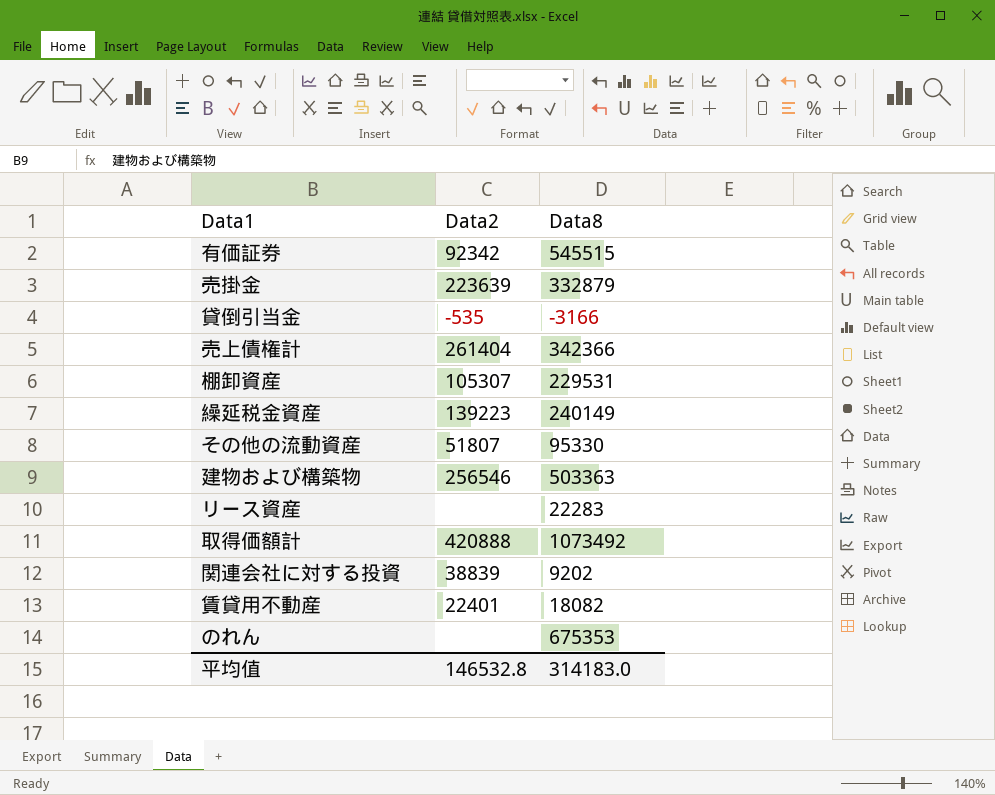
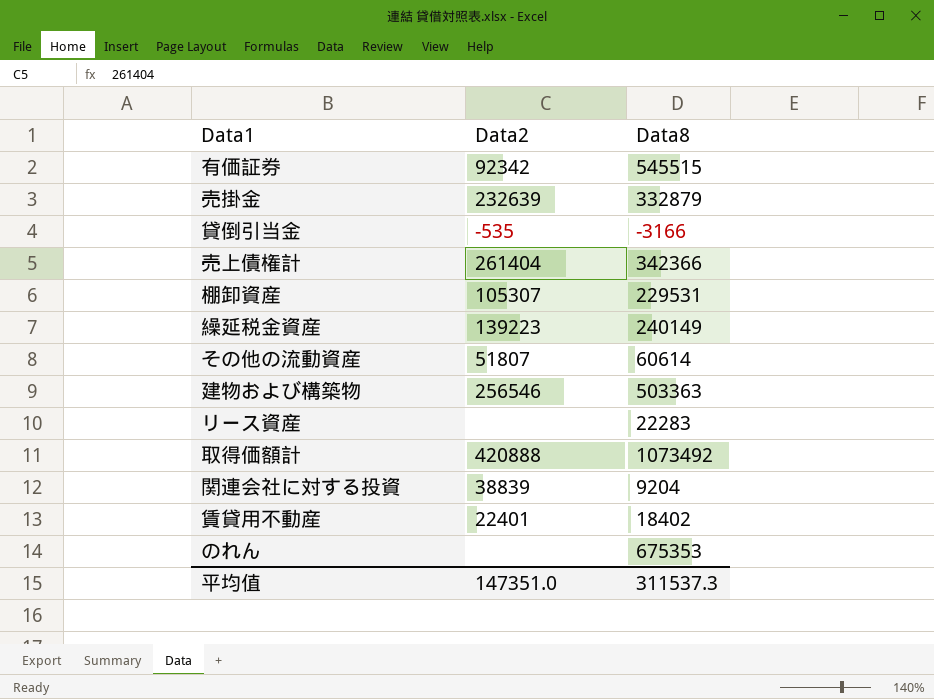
売掛金 | Data2: 223639 -> 232639
その他の流動資産 | Data8: 95330 -> 60614
関連会社に対する投資 | Data8: 9202 -> 9204
賃貸用不動産 | Data8: 18082 -> 18402
平均值 | Data2: 146532.8 -> 147351.0
平均值 | Data8: 314183.0 -> 311537.3

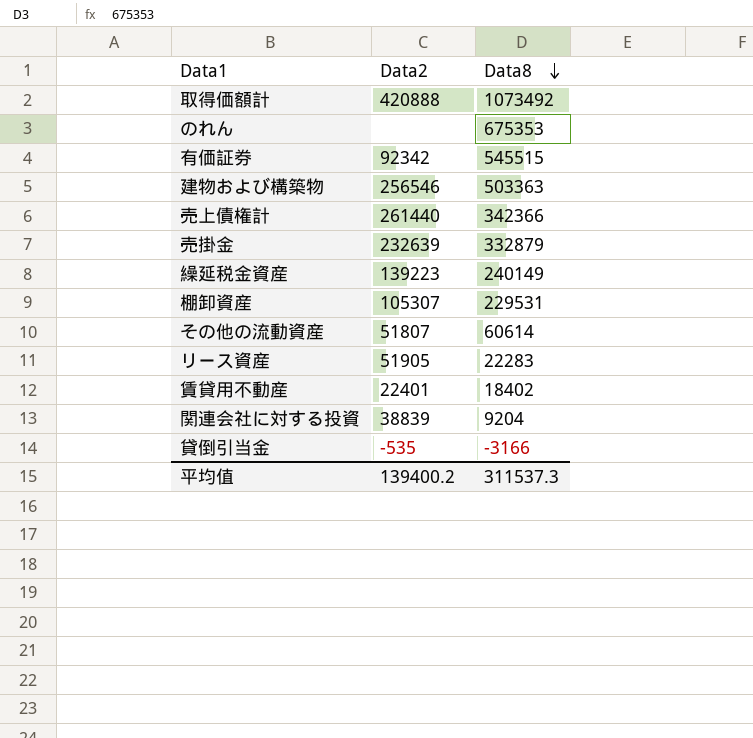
row order: none -> Data8 descending
売上債権計 | Data2: 261404 -> 261440
リース資産 | Data2: none -> 51905
平均值 | Data2: 147351.0 -> 139400.2

